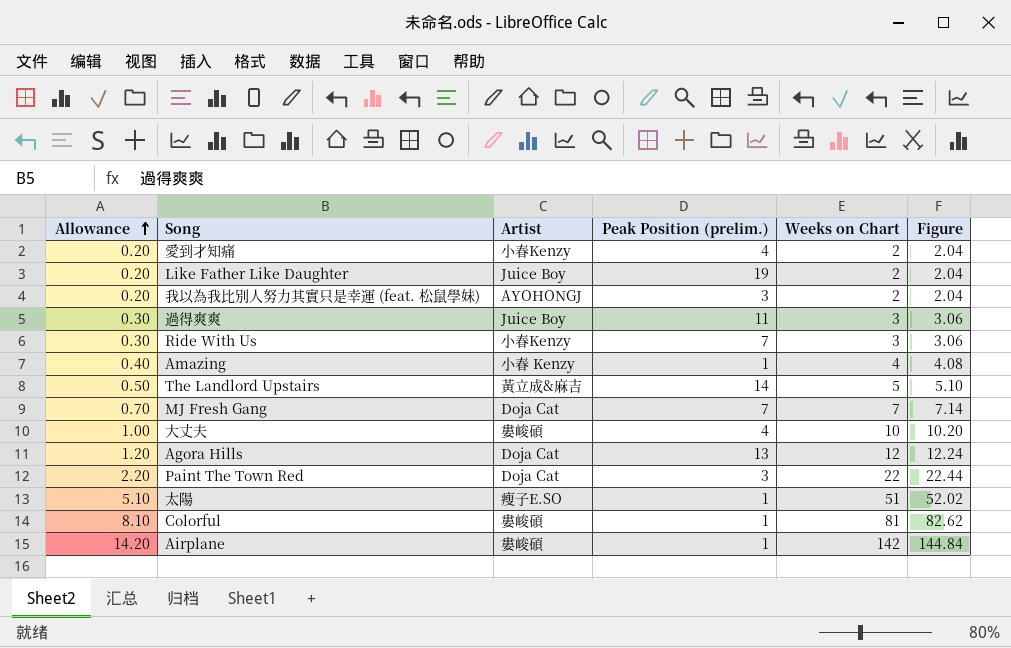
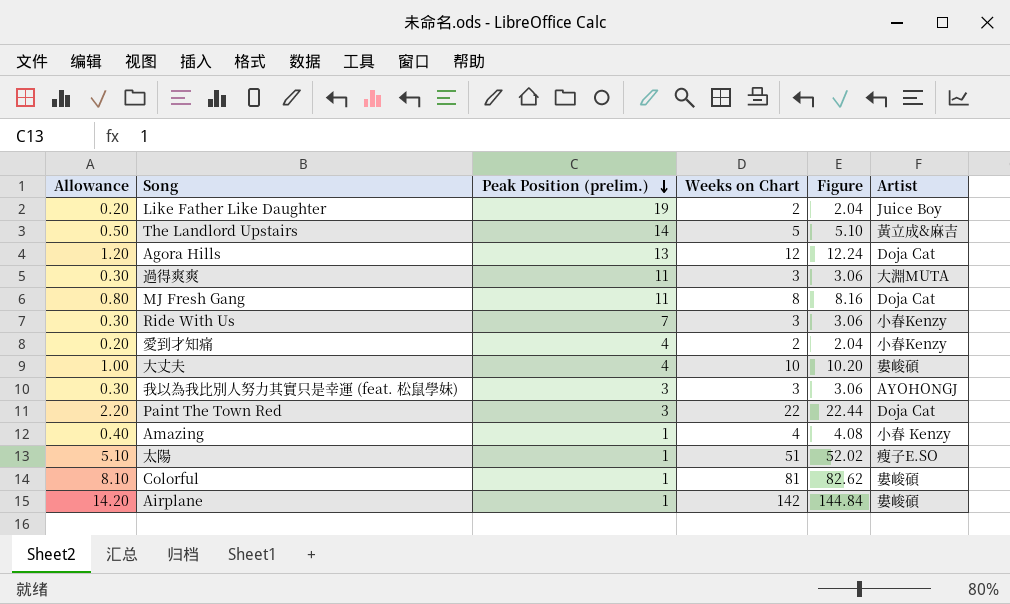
row order: Allowance ascending -> Peak Position (prelim.) descending
column Artist | position: 3 -> 6
過得爽爽 | Artist: Juice Boy -> 大淵MUTA
MJ Fresh Gang | Allowance: 0.70 -> 0.80
MJ Fresh Gang | Peak Position (prelim.): 7 -> 11
MJ Fresh Gang | Weeks on Chart: 7 -> 8
MJ Fresh Gang | Figure: 7.14 -> 8.16
我以為我比別人努力其實只是幸運 (feat. 松鼠學妹) | Allowance: 0.20 -> 0.30
我以為我比別人努力其實只是幸運 (feat. 松鼠學妹) | Weeks on Chart: 2 -> 3
我以為我比別人努力其實只是幸運 (feat. 松鼠學妹) | Figure: 2.04 -> 3.06

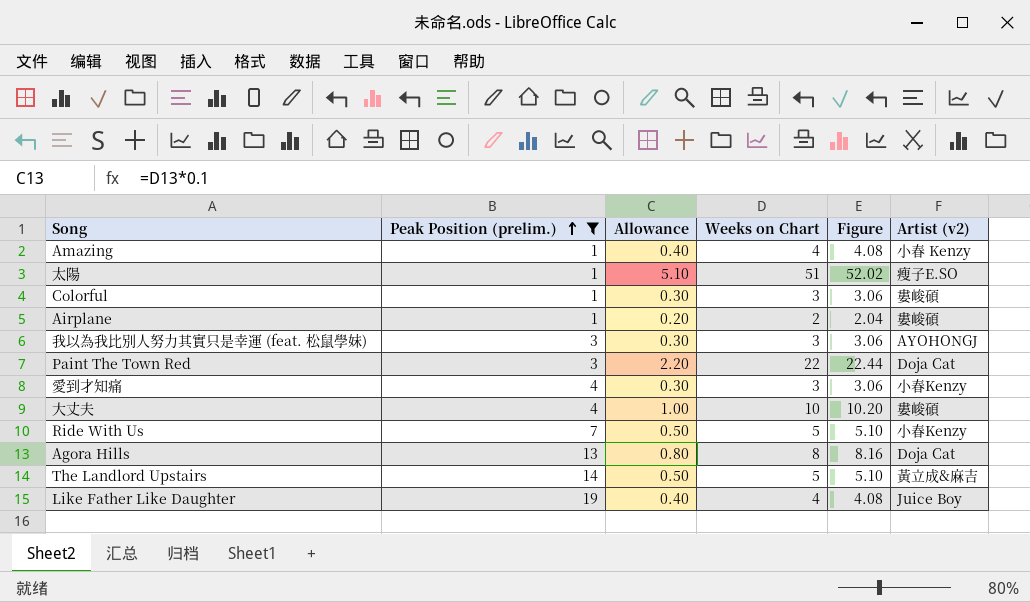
filter: none -> Peak Position (prelim.) != 11
row order: Peak Position (prelim.) descending -> Peak Position (prelim.) ascending
column Allowance | position: 1 -> 3
column name: Artist -> Artist (v2)
Colorful | Allowance: 8.10 -> 0.30
Colorful | Weeks on Chart: 81 -> 3
Colorful | Figure: 82.62 -> 3.06
Airplane | Allowance: 14.20 -> 0.20
Airplane | Weeks on Chart: 142 -> 2
Airplane | Figure: 144.84 -> 2.04
愛到才知痛 | Allowance: 0.20 -> 0.30
愛到才知痛 | Weeks on Chart: 2 -> 3
愛到才知痛 | Figure: 2.04 -> 3.06
Ride With Us | Allowance: 0.30 -> 0.50
Ride With Us | Weeks on Chart: 3 -> 5
Ride With Us | Figure: 3.06 -> 5.10
Agora Hills | Allowance: 1.20 -> 0.80
Agora Hills | Weeks on Chart: 12 -> 8
Agora Hills | Figure: 12.24 -> 8.16
Like Father Like Daughter | Allowance: 0.20 -> 0.40
Like Father Like Daughter | Weeks on Chart: 2 -> 4
Like Father Like Daughter | Figure: 2.04 -> 4.08

